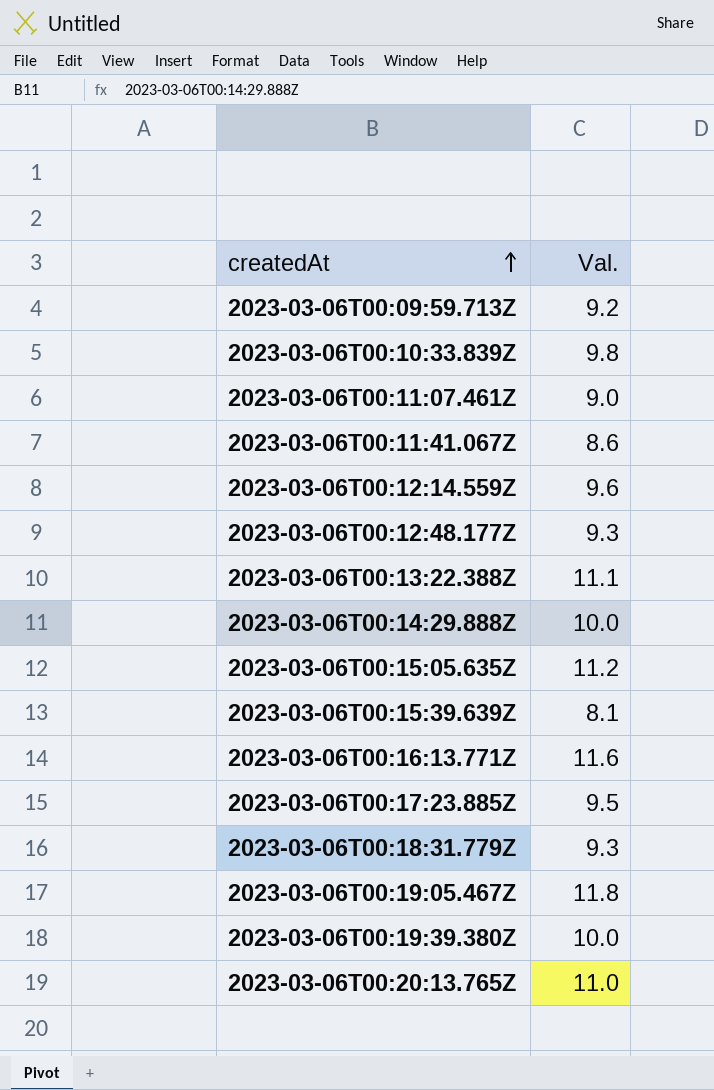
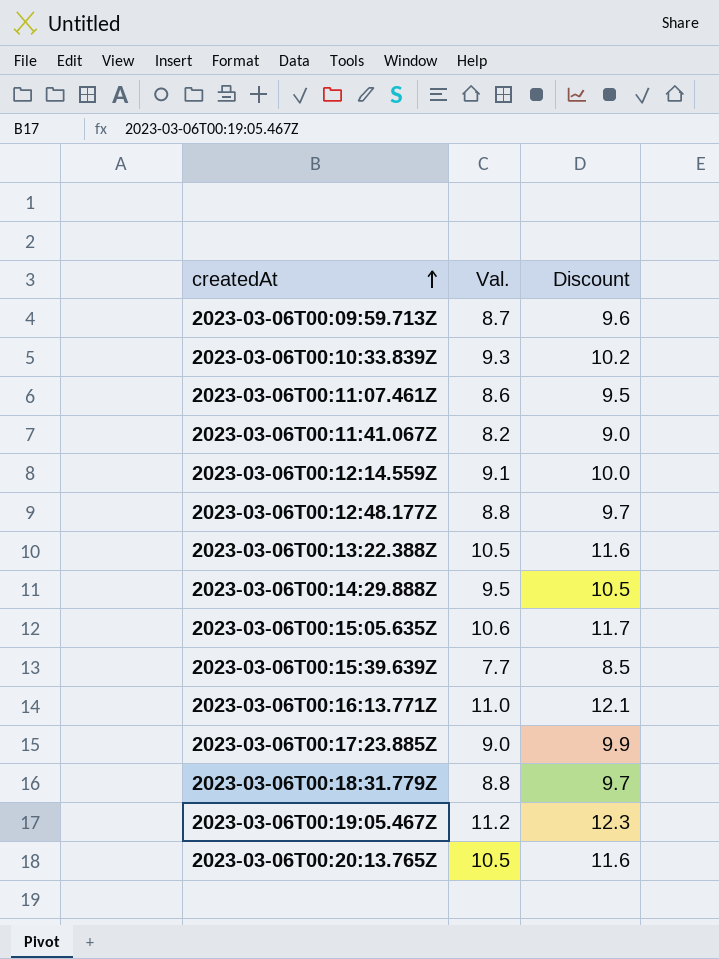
column Discount | formula: none -> [Val.] * 1.1
row 2023-03-06T00:19:39.380Z: 10.0 -> none
2023-03-06T00:09:59.713Z | Val.: 9.2 -> 8.7
2023-03-06T00:10:33.839Z | Val.: 9.8 -> 9.3
2023-03-06T00:11:07.461Z | Val.: 9.0 -> 8.6
2023-03-06T00:11:41.067Z | Val.: 8.6 -> 8.2
2023-03-06T00:12:14.559Z | Val.: 9.6 -> 9.1
2023-03-06T00:12:48.177Z | Val.: 9.3 -> 8.8
2023-03-06T00:13:22.388Z | Val.: 11.1 -> 10.5
2023-03-06T00:14:29.888Z | Val.: 10.0 -> 9.5
2023-03-06T00:15:05.635Z | Val.: 11.2 -> 10.6
2023-03-06T00:15:39.639Z | Val.: 8.1 -> 7.7
2023-03-06T00:16:13.771Z | Val.: 11.6 -> 11.0
2023-03-06T00:17:23.885Z | Val.: 9.5 -> 9.0
2023-03-06T00:18:31.779Z | Val.: 9.3 -> 8.8
2023-03-06T00:19:05.467Z | Val.: 11.8 -> 11.2
2023-03-06T00:20:13.765Z | Val.: 11.0 -> 10.5

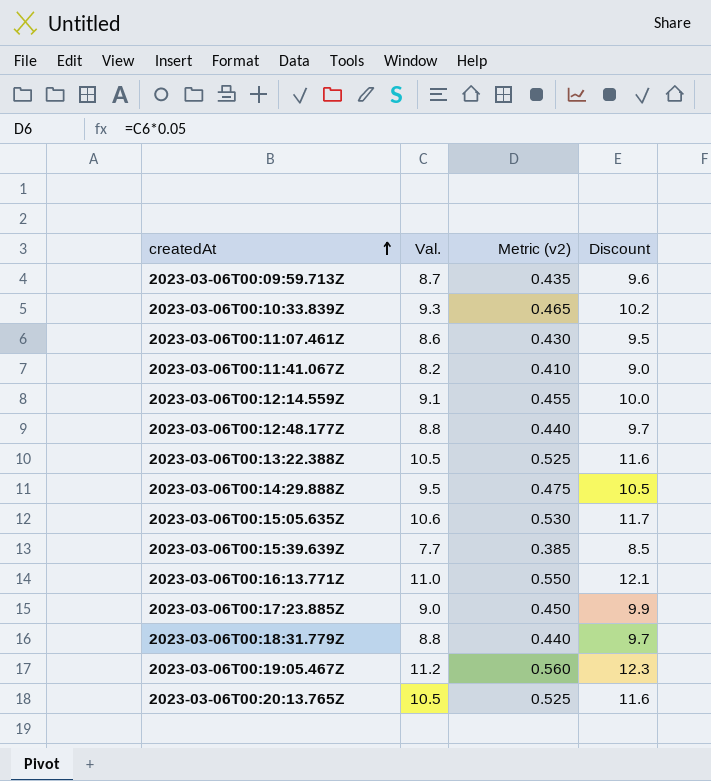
column Metric (v2) | formula: none -> [Val.] * 0.05

